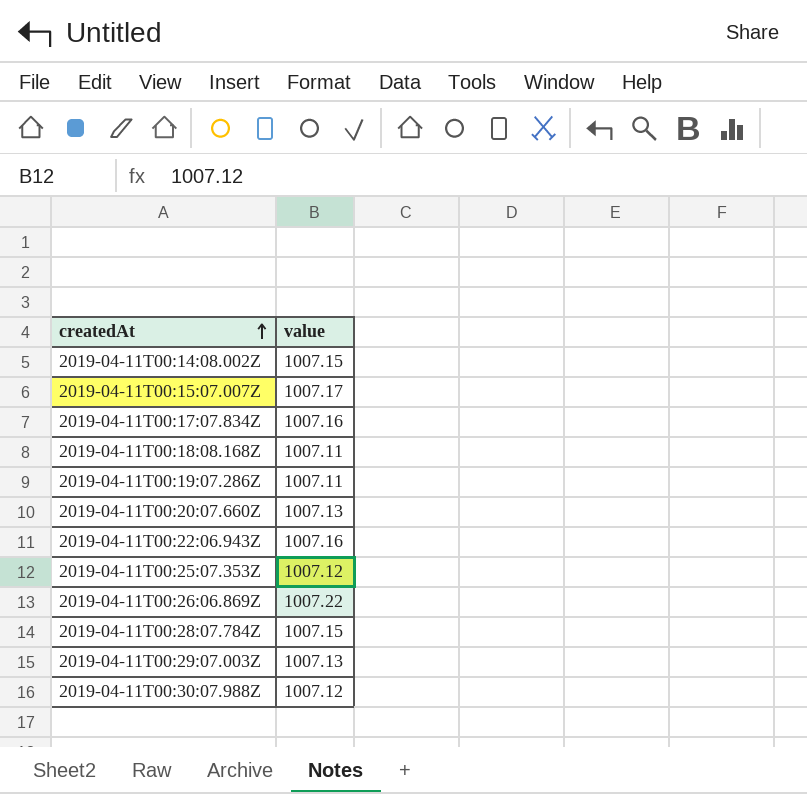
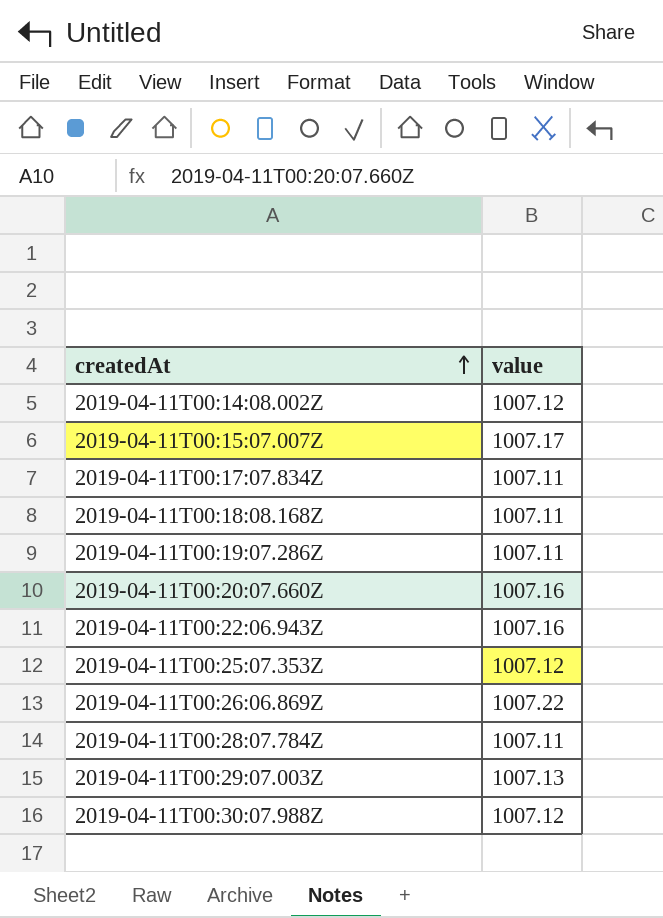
2019-04-11T00:14:08.002Z | value: 1007.15 -> 1007.12
2019-04-11T00:17:07.834Z | value: 1007.16 -> 1007.11
2019-04-11T00:20:07.660Z | value: 1007.13 -> 1007.16
2019-04-11T00:28:07.784Z | value: 1007.15 -> 1007.11

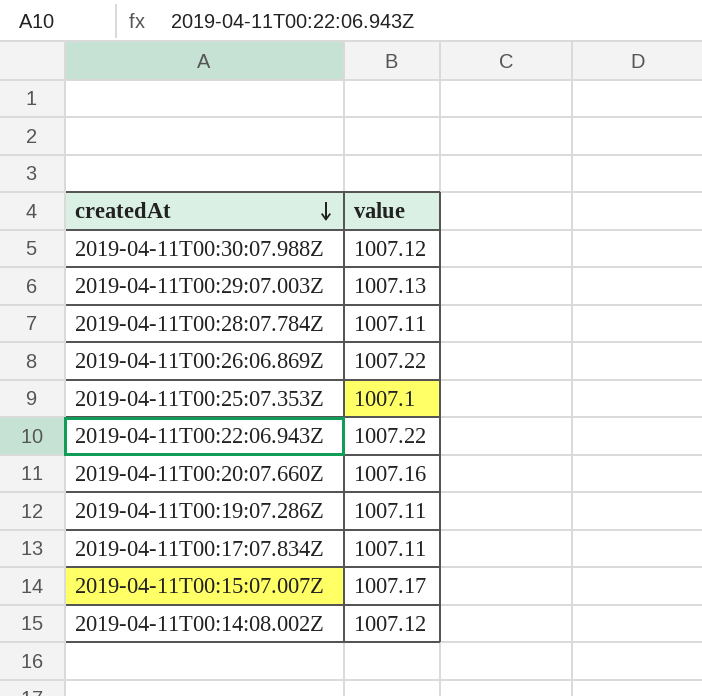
row order: createdAt ascending -> createdAt descending
row 2019-04-11T00:18:08.168Z: 1007.11 -> none
2019-04-11T00:25:07.353Z | value: 1007.12 -> 1007.1
2019-04-11T00:22:06.943Z | value: 1007.16 -> 1007.22

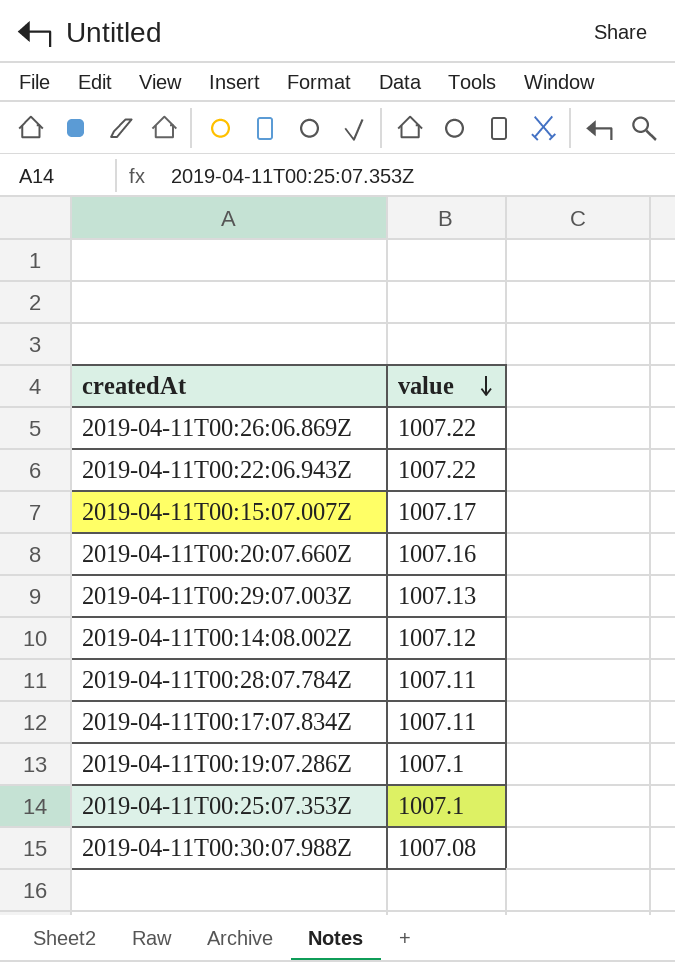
row order: createdAt descending -> value descending
2019-04-11T00:19:07.286Z | value: 1007.11 -> 1007.1
2019-04-11T00:30:07.988Z | value: 1007.12 -> 1007.08

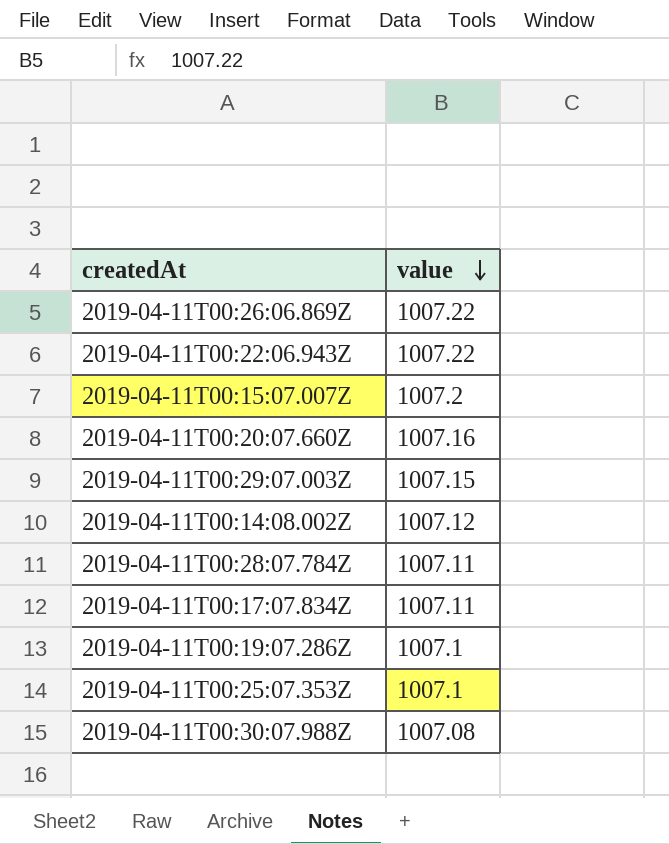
2019-04-11T00:15:07.007Z | value: 1007.17 -> 1007.2
2019-04-11T00:29:07.003Z | value: 1007.13 -> 1007.15

